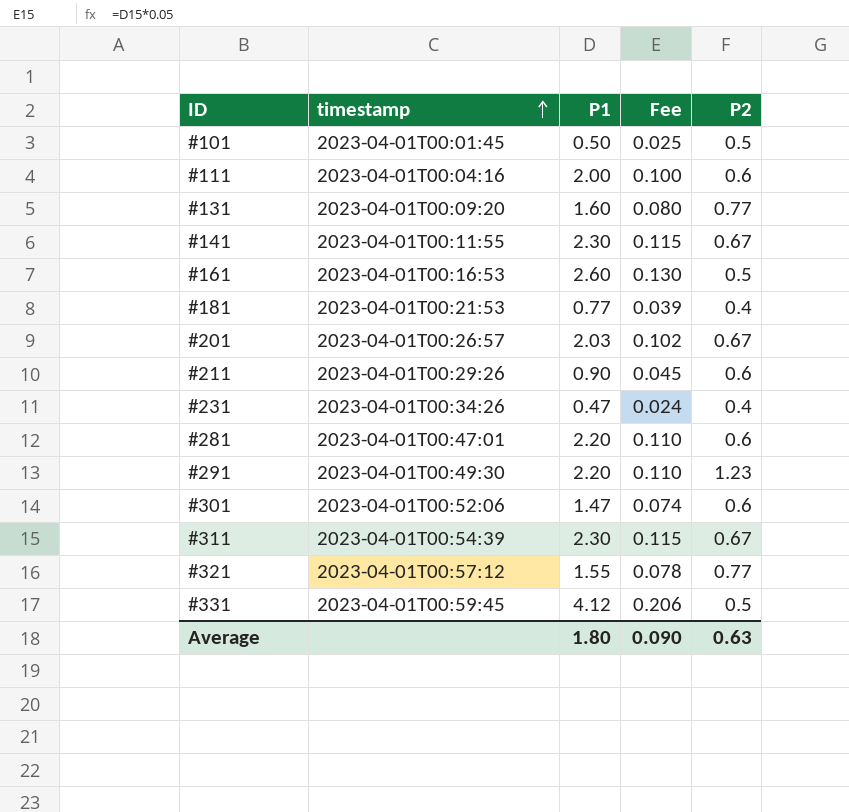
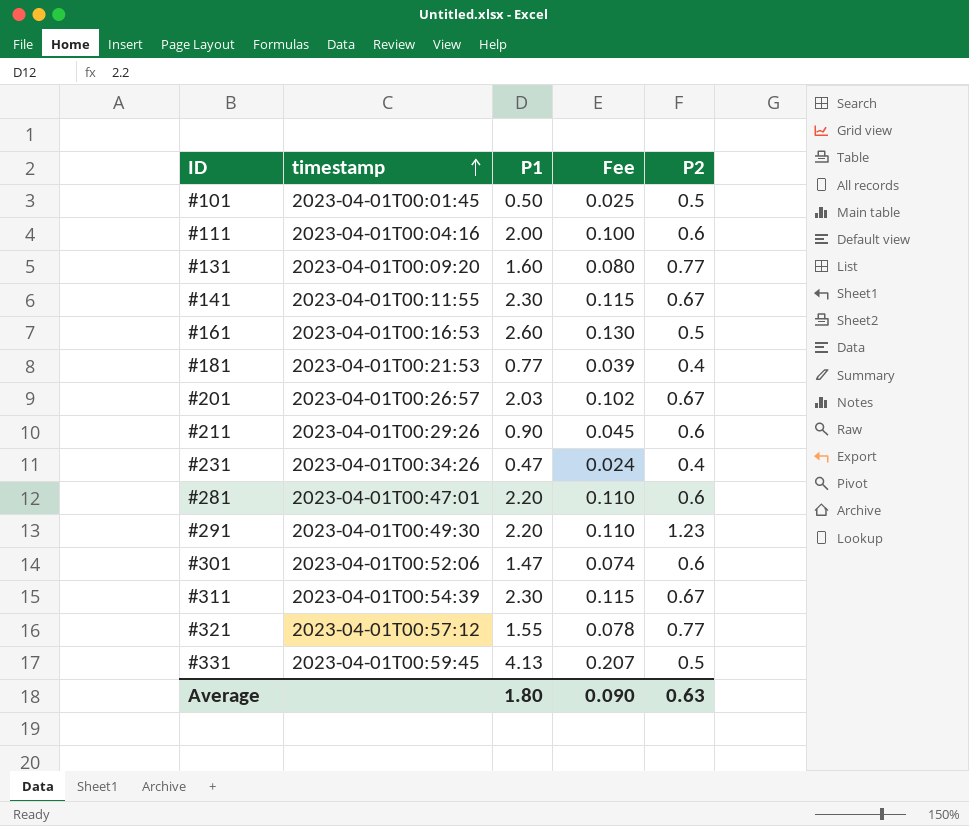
#331 | P1: 4.12 -> 4.13
#331 | Fee: 0.206 -> 0.207

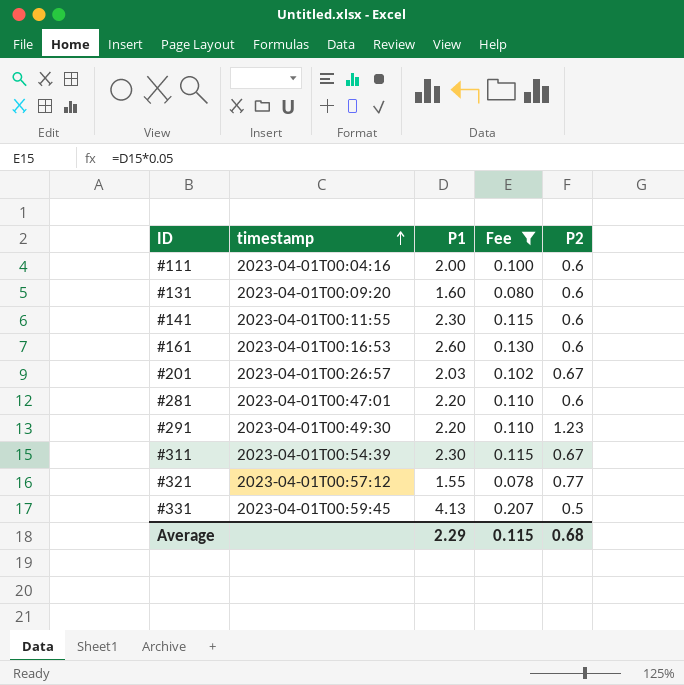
filter: none -> Fee >= 0.078
#131 | P2: 0.77 -> 0.6
#141 | P2: 0.67 -> 0.6
#161 | P2: 0.5 -> 0.6
Average | P1: 1.80 -> 2.29
Average | Fee: 0.090 -> 0.115
Average | P2: 0.63 -> 0.68

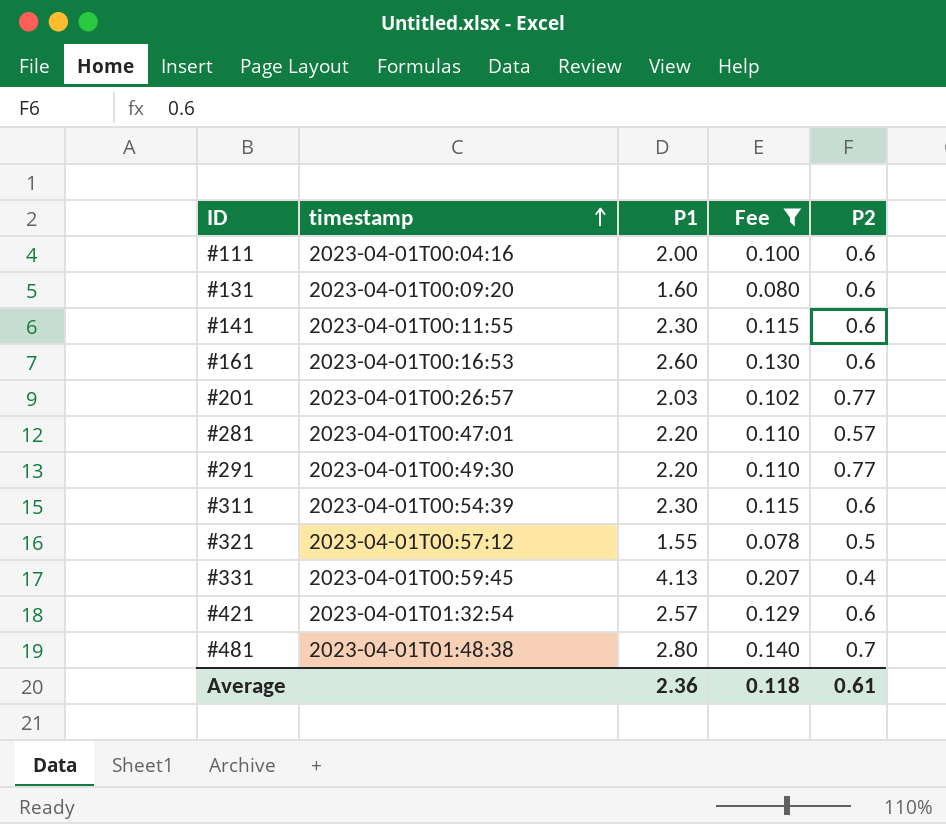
#201 | P2: 0.67 -> 0.77
#281 | P2: 0.6 -> 0.57
#291 | P2: 1.23 -> 0.77
#311 | P2: 0.67 -> 0.6
#321 | P2: 0.77 -> 0.5
#331 | P2: 0.5 -> 0.4
row #421: none -> 2023-04-01T01:32:54 | 2.57 | 0.129 | 0.6
row #481: none -> 2023-04-01T01:48:38 | 2.80 | 0.140 | 0.7
Average | P1: 2.29 -> 2.36
Average | Fee: 0.115 -> 0.118
Average | P2: 0.68 -> 0.61

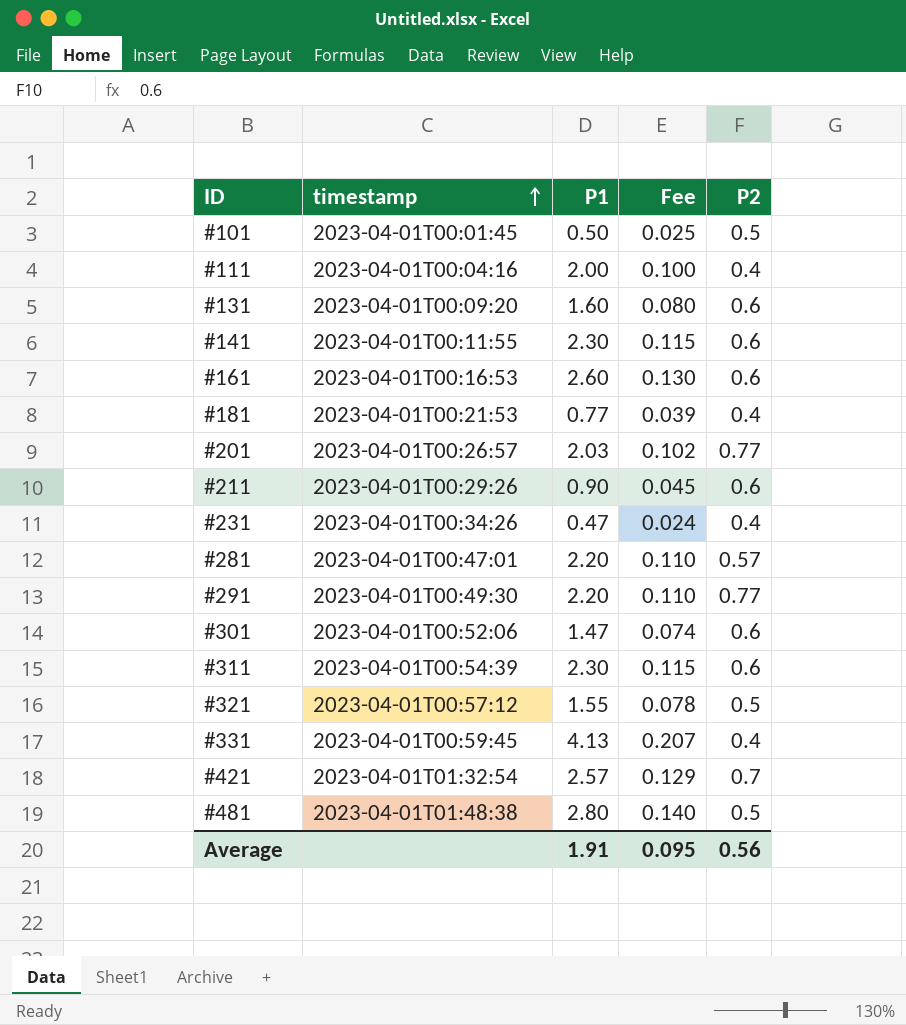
filter: Fee >= 0.078 -> none
#111 | P2: 0.6 -> 0.4
#421 | P2: 0.6 -> 0.7
#481 | P2: 0.7 -> 0.5
Average | P1: 2.36 -> 1.91
Average | Fee: 0.118 -> 0.095
Average | P2: 0.61 -> 0.56

